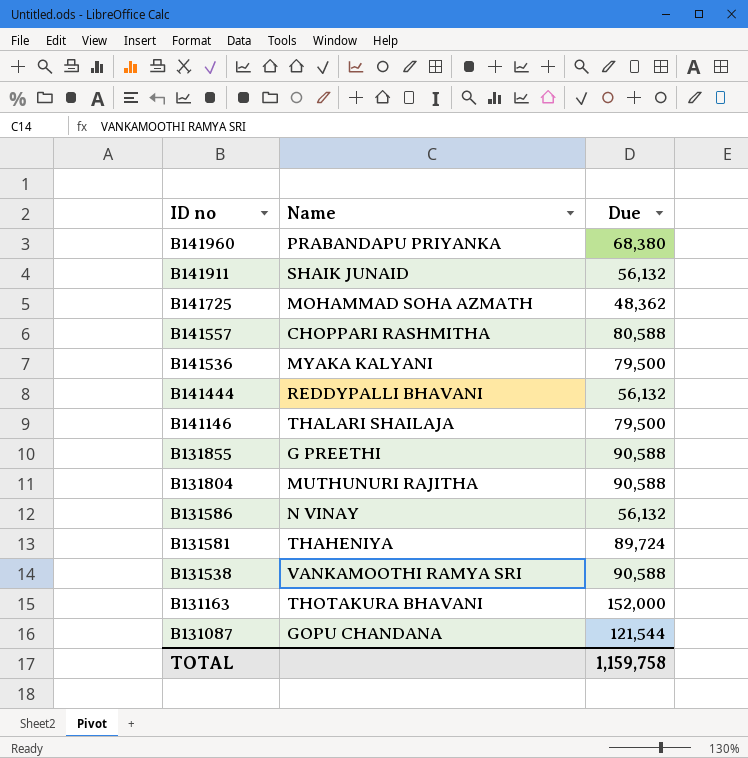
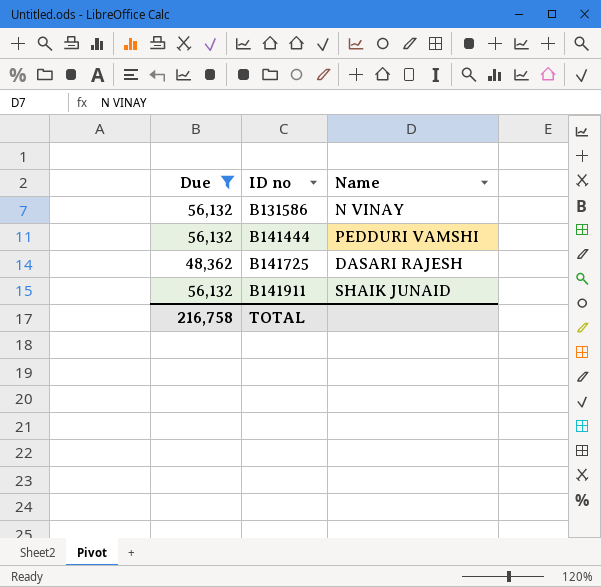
filter: none -> Due <= 56,132
row order: ID no descending -> ID no ascending
column Due | position: 3 -> 1
B141444 | Name: REDDYPALLI BHAVANI -> PEDDURI VAMSHI
B141725 | Name: MOHAMMAD SOHA AZMATH -> DASARI RAJESH
TOTAL | Due: 1,159,758 -> 216,758

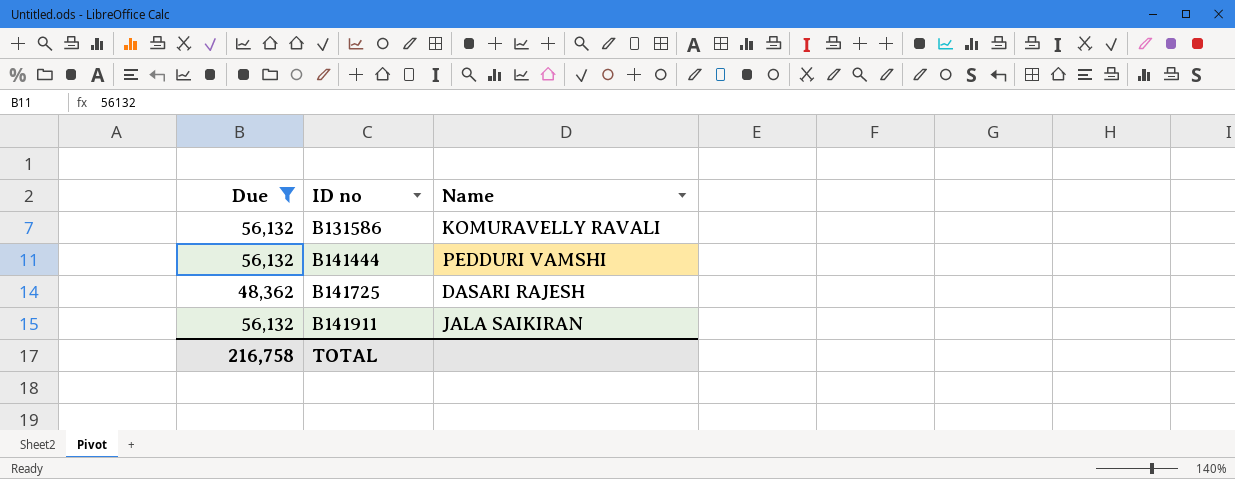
B131586 | Name: N VINAY -> KOMURAVELLY RAVALI
B141911 | Name: SHAIK JUNAID -> JALA SAIKIRAN

